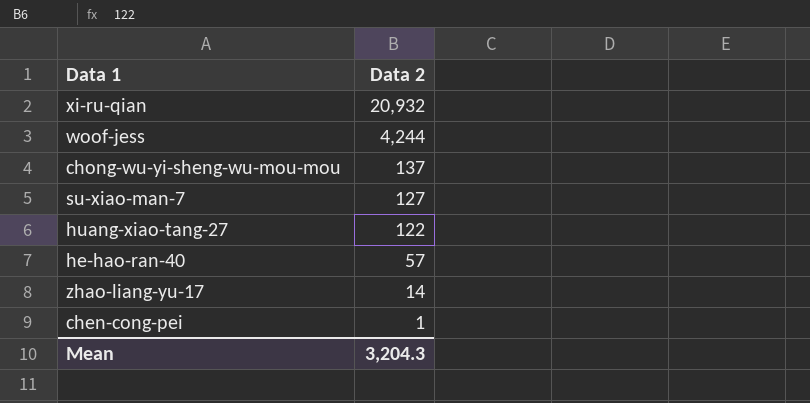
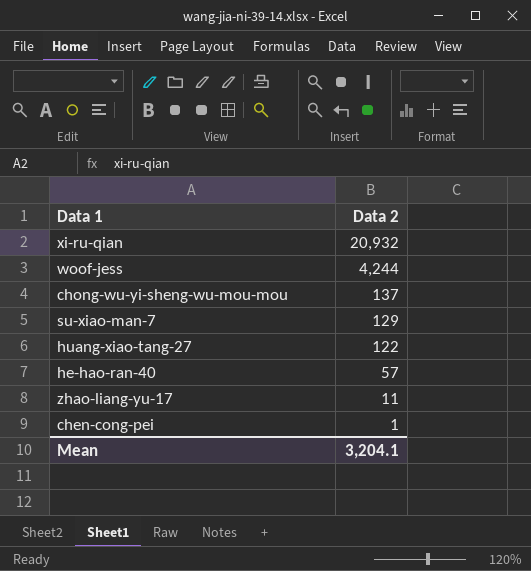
su-xiao-man-7 | Data 2: 127 -> 129
zhao-liang-yu-17 | Data 2: 14 -> 11
Mean | Data 2: 3,204.3 -> 3,204.1

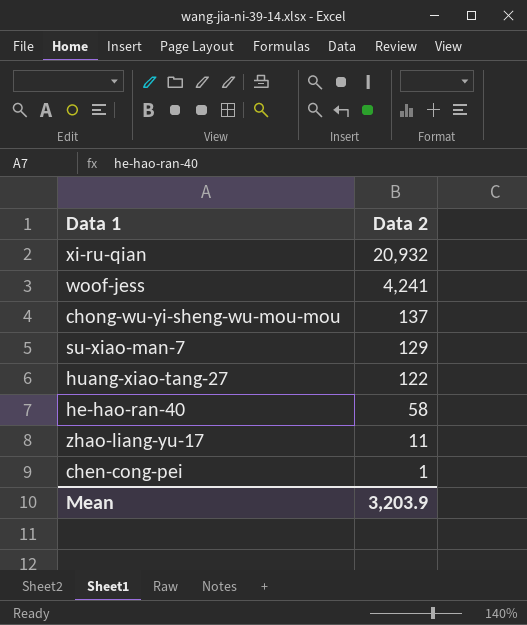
woof-jess | Data 2: 4,244 -> 4,241
he-hao-ran-40 | Data 2: 57 -> 58
Mean | Data 2: 3,204.1 -> 3,203.9

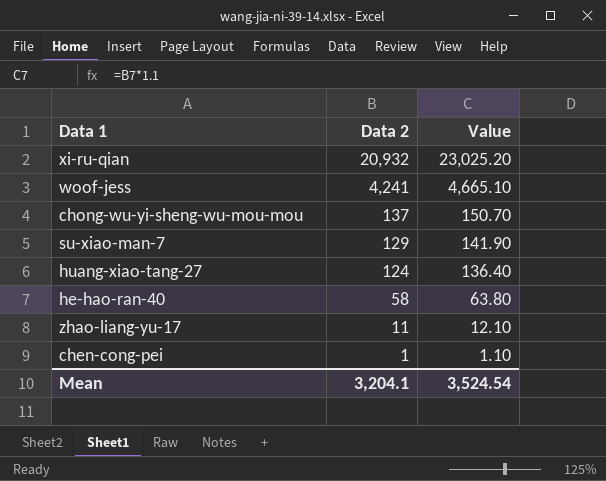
column Value | formula: none -> [Data 2] * 1.1
huang-xiao-tang-27 | Data 2: 122 -> 124
Mean | Data 2: 3,203.9 -> 3,204.1

